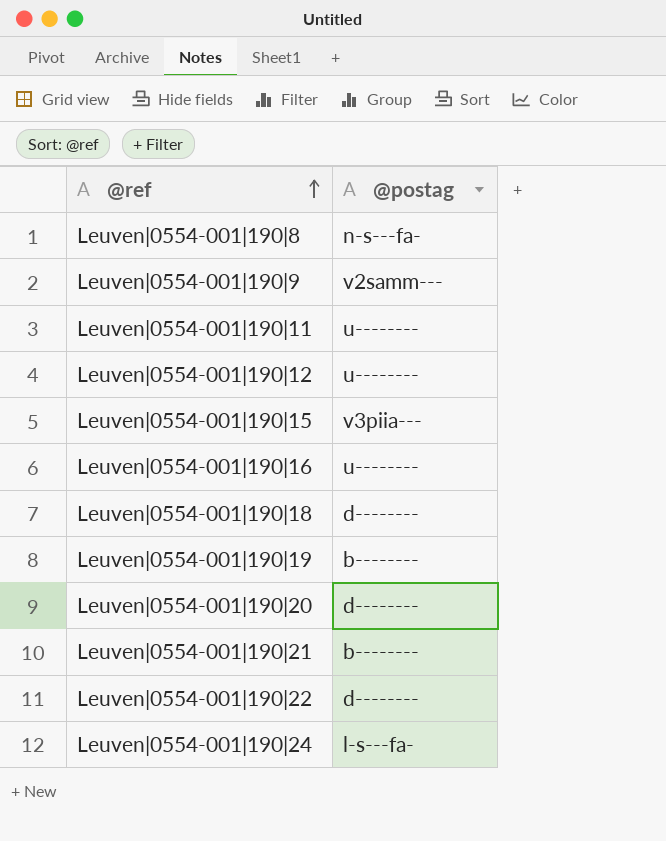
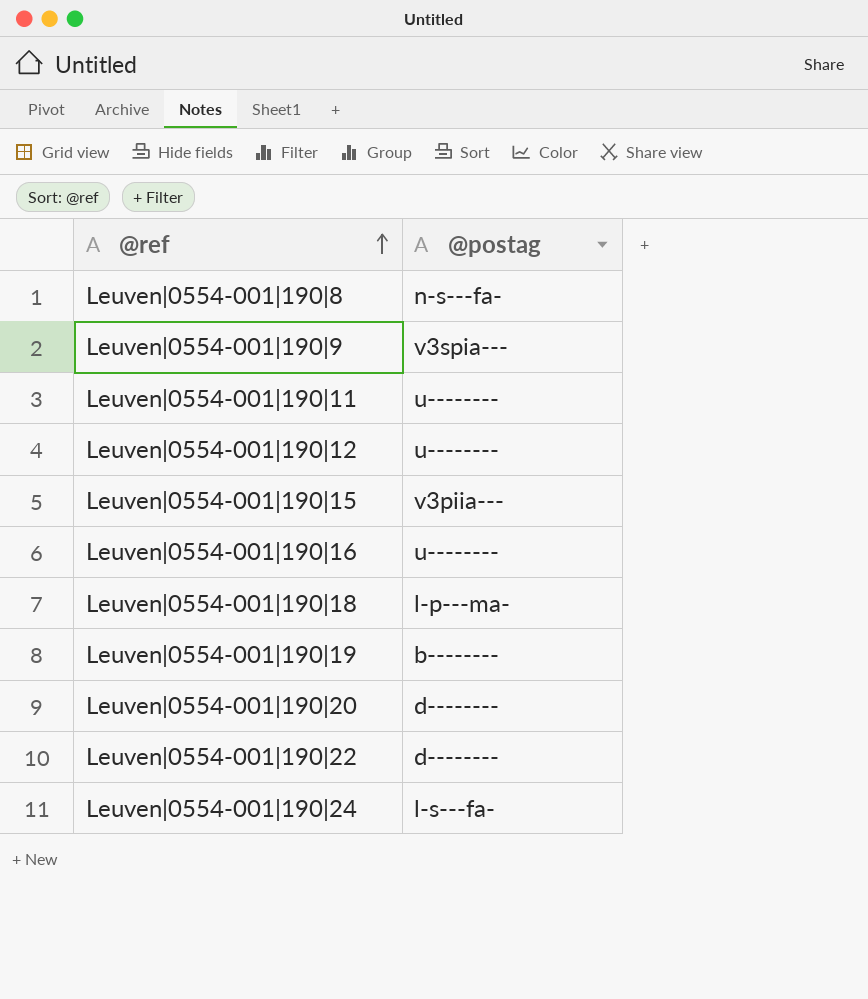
row Leuven|0554-001|190|21: b-------- -> none
Leuven|0554-001|190|9 | @postag: v2samm--- -> v3spia---
Leuven|0554-001|190|18 | @postag: d-------- -> l-p---ma-

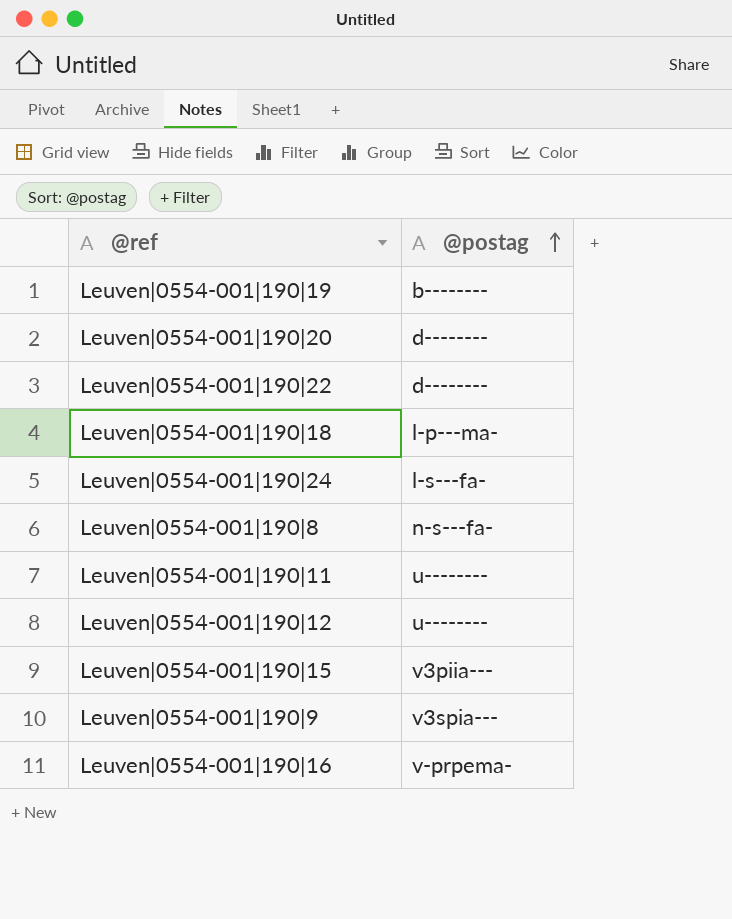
row order: @ref ascending -> @postag ascending
Leuven|0554-001|190|16 | @postag: u-------- -> v-prpema-

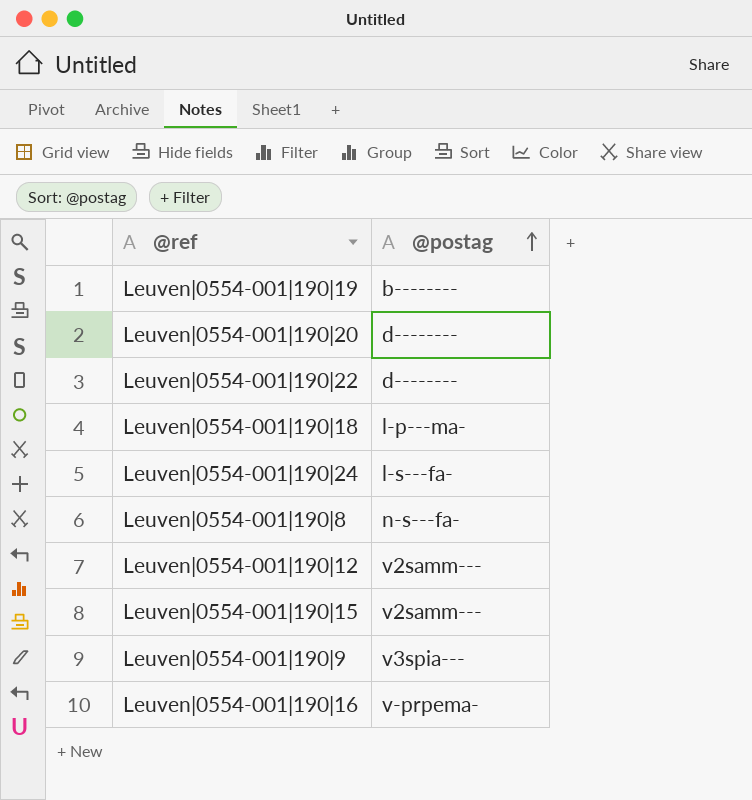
row Leuven|0554-001|190|11: u-------- -> none
Leuven|0554-001|190|12 | @postag: u-------- -> v2samm---
Leuven|0554-001|190|15 | @postag: v3piia--- -> v2samm---

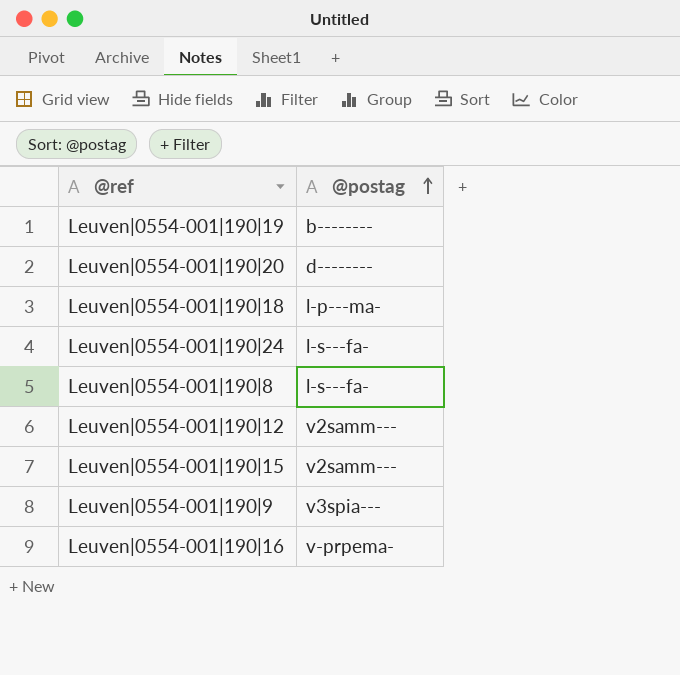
row Leuven|0554-001|190|22: d-------- -> none
Leuven|0554-001|190|8 | @postag: n-s---fa- -> l-s---fa-

